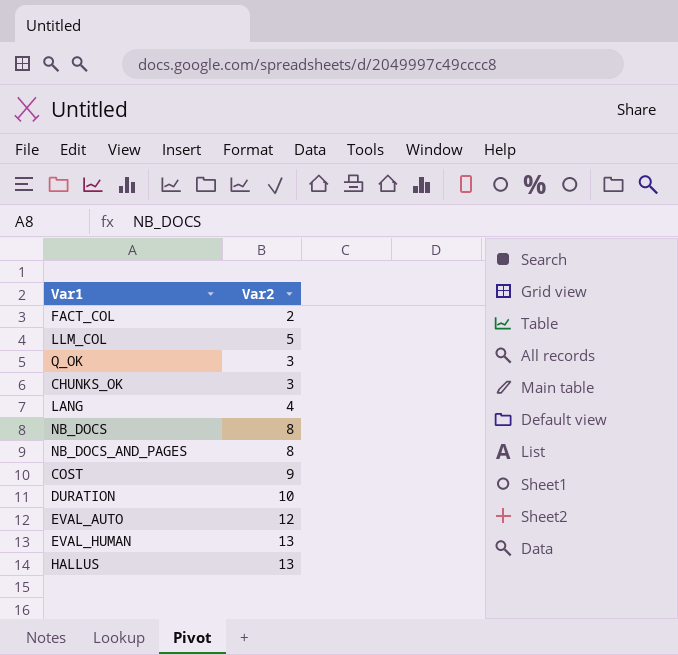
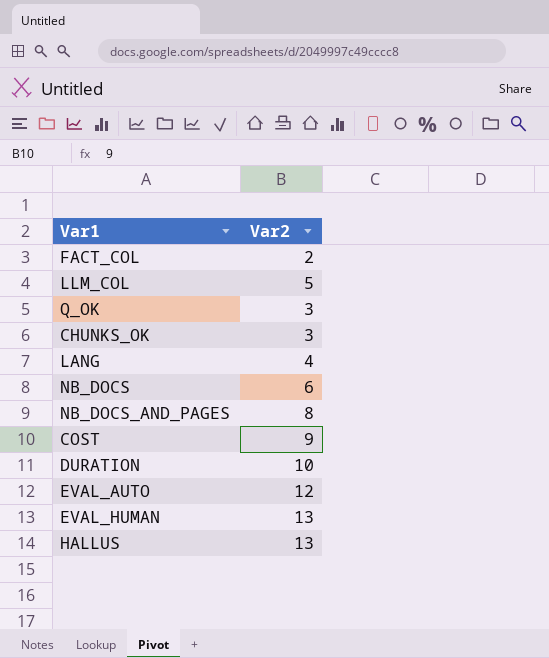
NB_DOCS | Var2: 8 -> 6

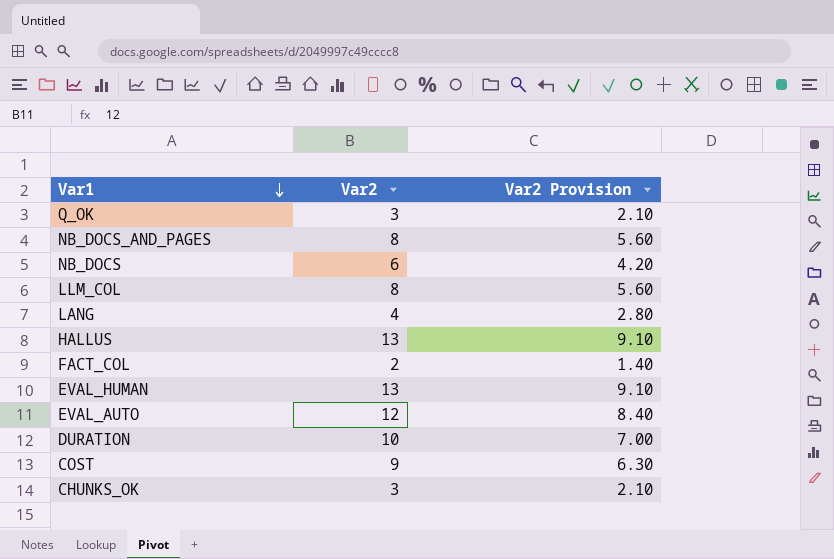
row order: none -> Var1 descending
column Var2 Provision | formula: none -> [Var2] * 0.7
LLM_COL | Var2: 5 -> 8

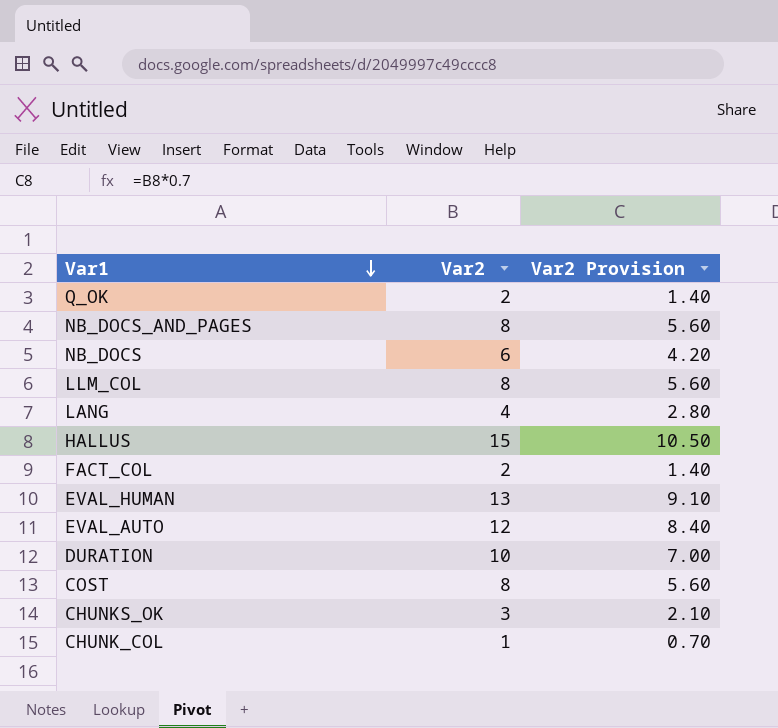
Q_OK | Var2: 3 -> 2
Q_OK | Var2 Provision: 2.10 -> 1.40
HALLUS | Var2: 13 -> 15
HALLUS | Var2 Provision: 9.10 -> 10.50
COST | Var2: 9 -> 8
COST | Var2 Provision: 6.30 -> 5.60
row CHUNK_COL: none -> 1 | 0.70

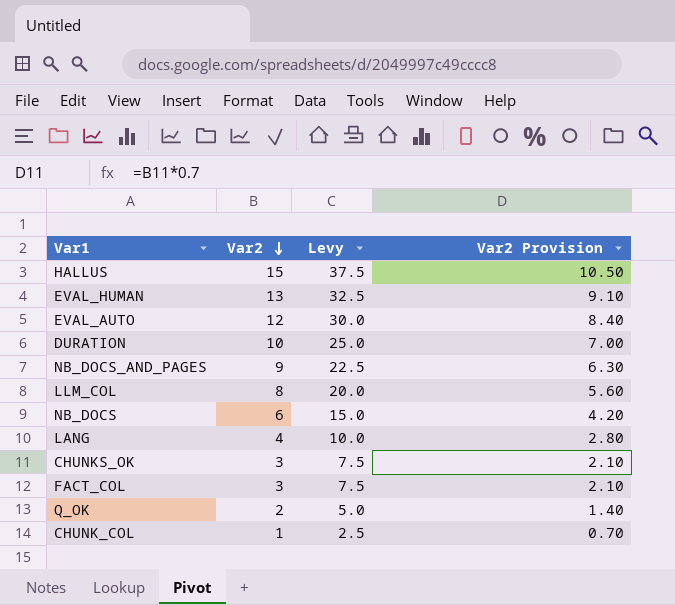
row order: Var1 descending -> Var2 descending
column Levy | formula: none -> [Var2] * 2.5
row COST: 8 | 5.60 -> none
NB_DOCS_AND_PAGES | Var2: 8 -> 9
NB_DOCS_AND_PAGES | Var2 Provision: 5.60 -> 6.30
FACT_COL | Var2: 2 -> 3
FACT_COL | Var2 Provision: 1.40 -> 2.10

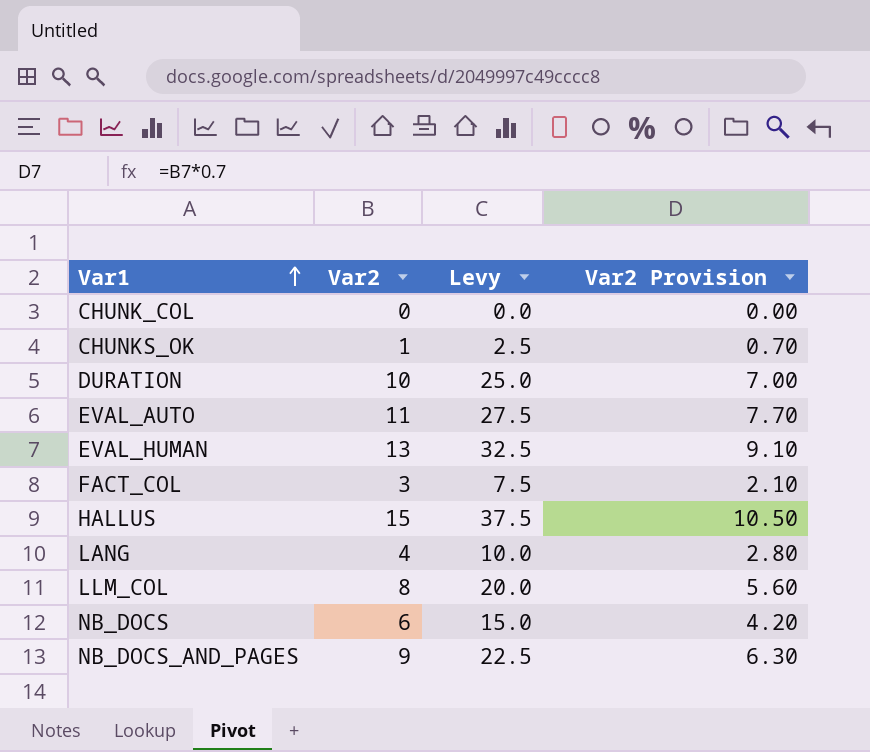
row order: Var2 descending -> Var1 ascending
row Q_OK: 2 | 5.0 | 1.40 -> none
CHUNK_COL | Var2: 1 -> 0
CHUNK_COL | Levy: 2.5 -> 0.0
CHUNK_COL | Var2 Provision: 0.70 -> 0.00
CHUNKS_OK | Var2: 3 -> 1
CHUNKS_OK | Levy: 7.5 -> 2.5
CHUNKS_OK | Var2 Provision: 2.10 -> 0.70
EVAL_AUTO | Var2: 12 -> 11
EVAL_AUTO | Levy: 30.0 -> 27.5
EVAL_AUTO | Var2 Provision: 8.40 -> 7.70

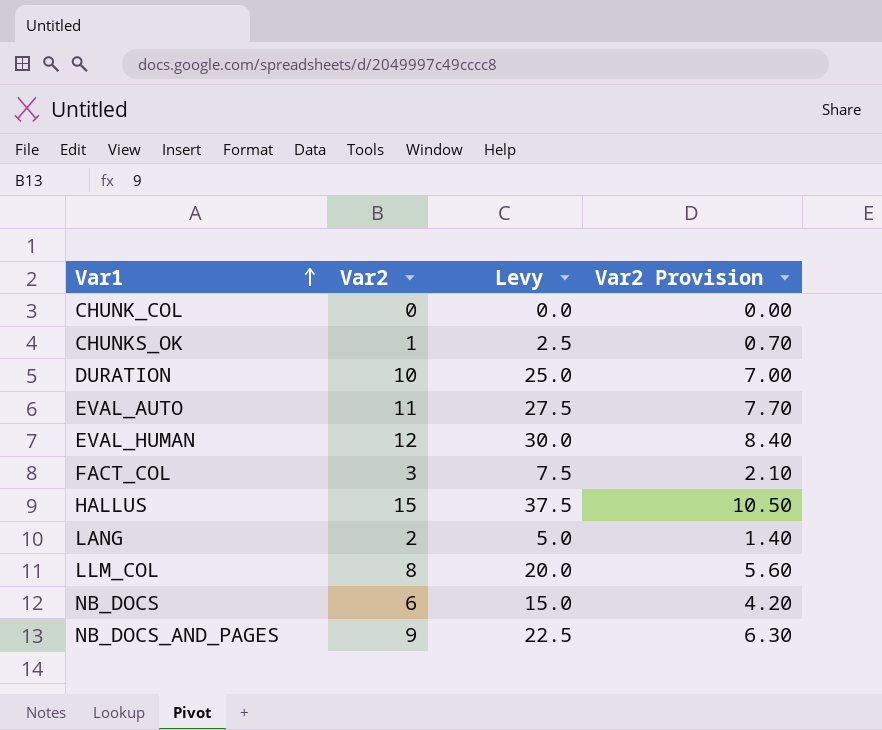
EVAL_HUMAN | Var2: 13 -> 12
EVAL_HUMAN | Levy: 32.5 -> 30.0
EVAL_HUMAN | Var2 Provision: 9.10 -> 8.40
LANG | Var2: 4 -> 2
LANG | Levy: 10.0 -> 5.0
LANG | Var2 Provision: 2.80 -> 1.40

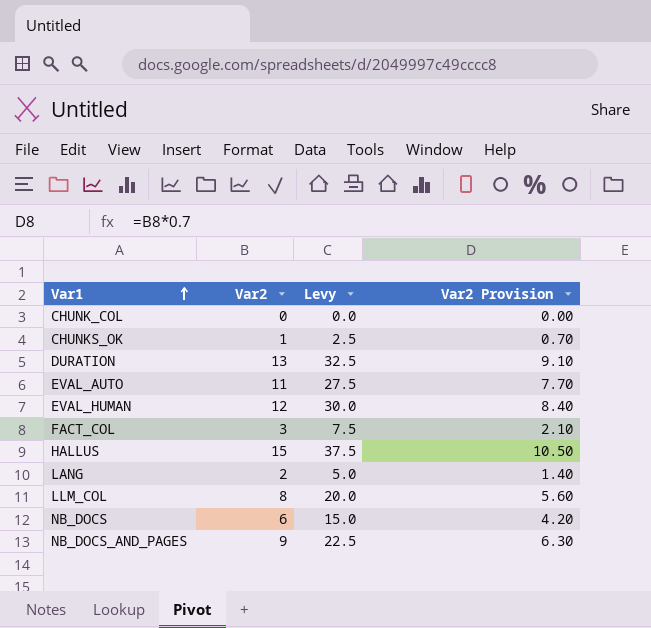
DURATION | Var2: 10 -> 13
DURATION | Levy: 25.0 -> 32.5
DURATION | Var2 Provision: 7.00 -> 9.10

